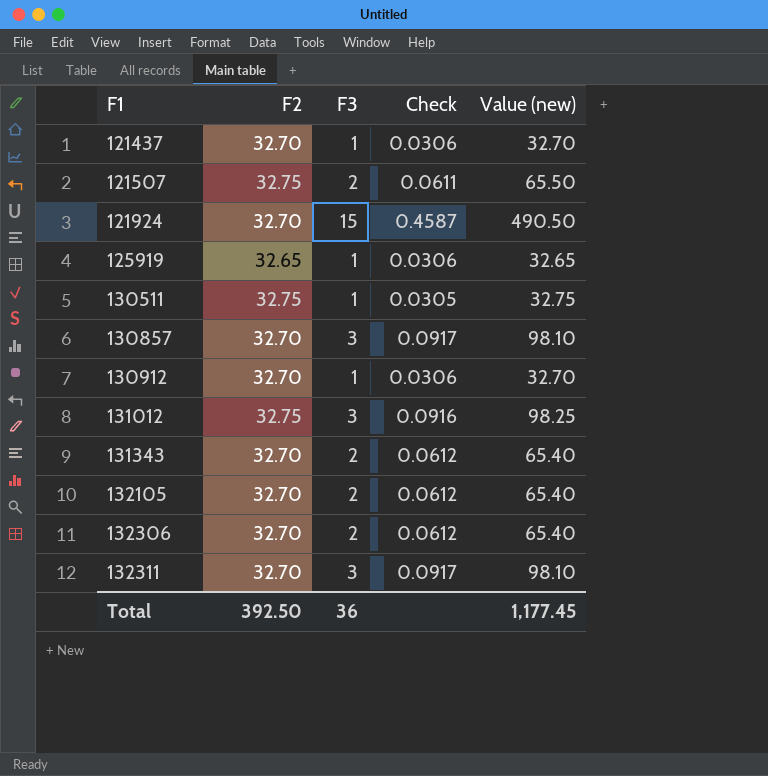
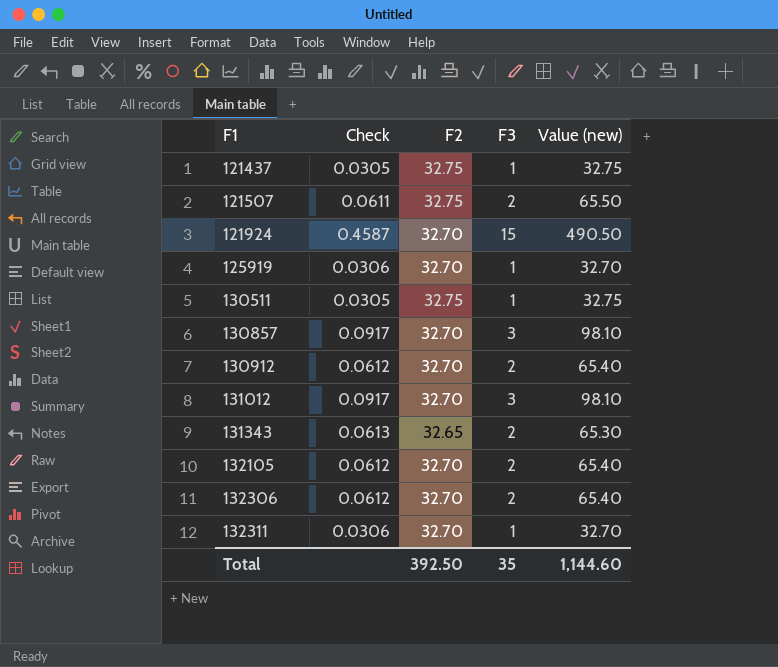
column Check | position: 4 -> 2
121437 | Check: 0.0306 -> 0.0305
121437 | F2: 32.70 -> 32.75
121437 | Value (new): 32.70 -> 32.75
125919 | F2: 32.65 -> 32.70
125919 | Value (new): 32.65 -> 32.70
130912 | Check: 0.0306 -> 0.0612
130912 | F3: 1 -> 2
130912 | Value (new): 32.70 -> 65.40
131012 | Check: 0.0916 -> 0.0917
131012 | F2: 32.75 -> 32.70
131012 | Value (new): 98.25 -> 98.10
131343 | Check: 0.0612 -> 0.0613
131343 | F2: 32.70 -> 32.65
131343 | Value (new): 65.40 -> 65.30
132311 | Check: 0.0917 -> 0.0306
132311 | F3: 3 -> 1
132311 | Value (new): 98.10 -> 32.70
Total | F3: 36 -> 35
Total | Value (new): 1,177.45 -> 1,144.60

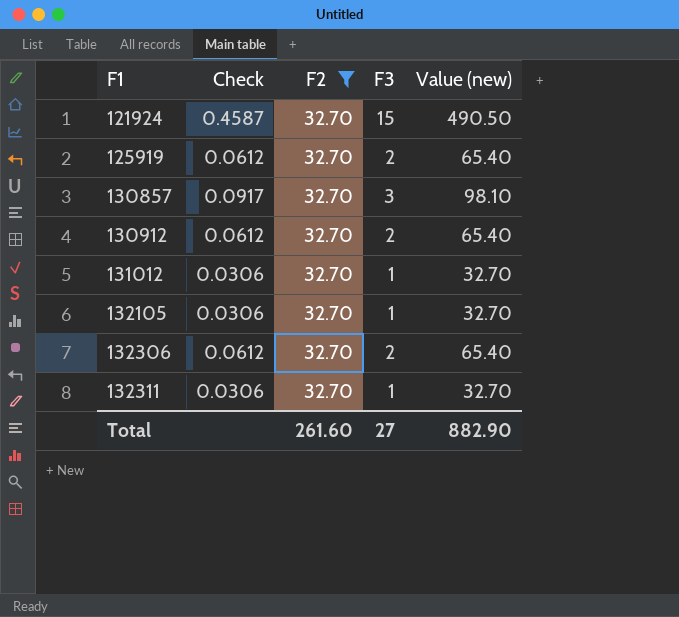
filter: none -> F2 = 32.70
125919 | Check: 0.0306 -> 0.0612
125919 | F3: 1 -> 2
125919 | Value (new): 32.70 -> 65.40
131012 | Check: 0.0917 -> 0.0306
131012 | F3: 3 -> 1
131012 | Value (new): 98.10 -> 32.70
132105 | Check: 0.0612 -> 0.0306
132105 | F3: 2 -> 1
132105 | Value (new): 65.40 -> 32.70
Total | F2: 392.50 -> 261.60
Total | F3: 35 -> 27
Total | Value (new): 1,144.60 -> 882.90

